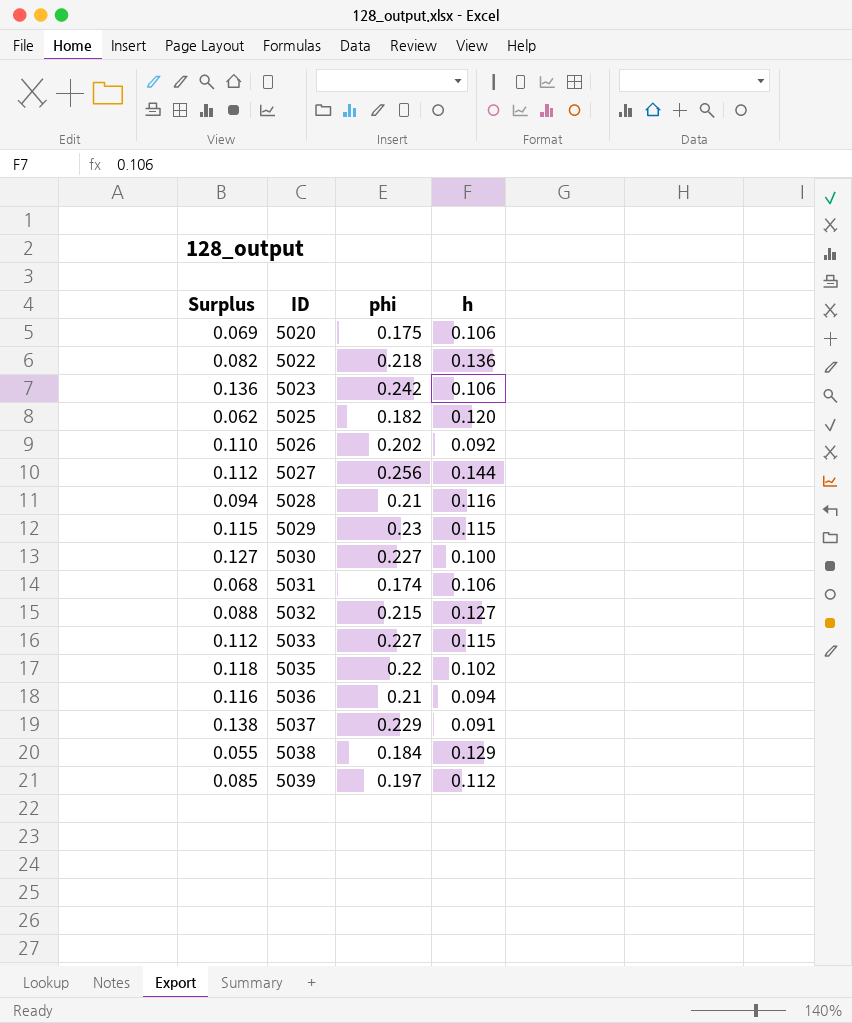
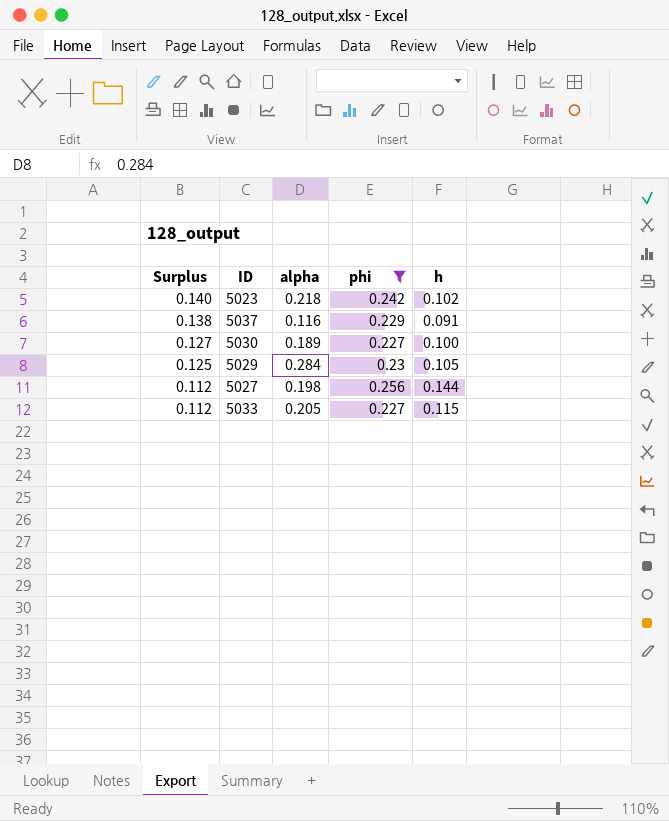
filter: none -> phi >= 0.227
row order: ID ascending -> Surplus descending
column alpha | position: none -> 3
5023 | Surplus: 0.136 -> 0.140
5023 | h: 0.106 -> 0.102
5029 | Surplus: 0.115 -> 0.125
5029 | h: 0.115 -> 0.105

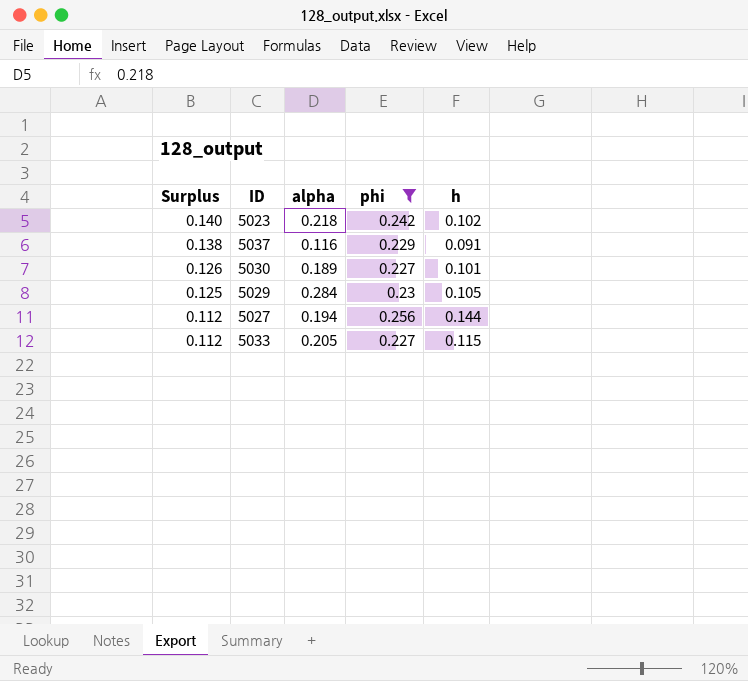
5030 | Surplus: 0.127 -> 0.126
5030 | h: 0.100 -> 0.101
5027 | alpha: 0.198 -> 0.194

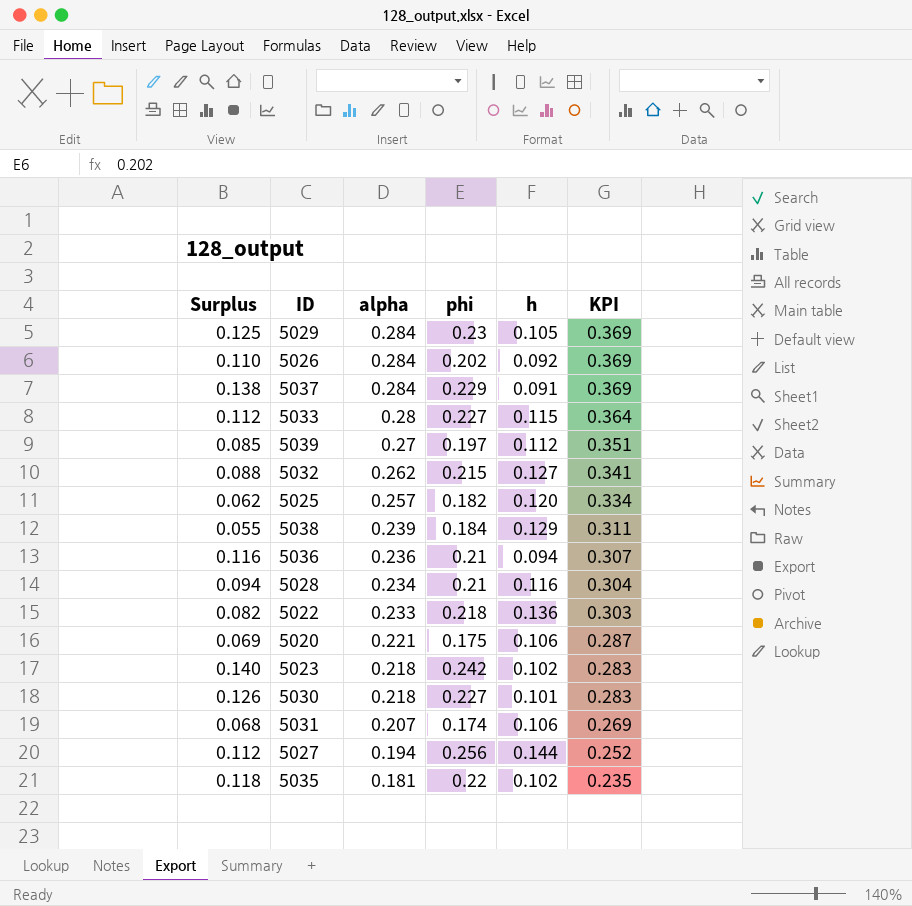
filter: phi >= 0.227 -> none
row order: Surplus descending -> alpha descending
column KPI | formula: none -> [alpha] * 1.3
5037 | alpha: 0.116 -> 0.284
5033 | alpha: 0.205 -> 0.28
5030 | alpha: 0.189 -> 0.218

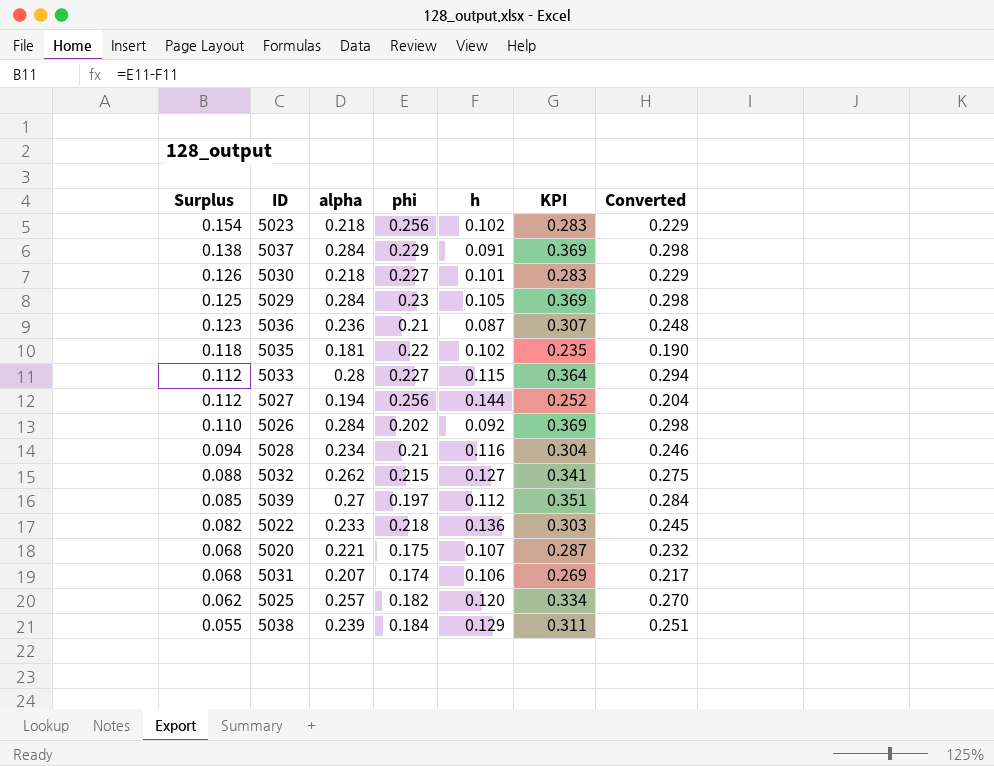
row order: alpha descending -> Surplus descending
column Converted | formula: none -> [alpha] * 1.05
5023 | Surplus: 0.140 -> 0.154
5023 | phi: 0.242 -> 0.256
5036 | Surplus: 0.116 -> 0.123
5036 | h: 0.094 -> 0.087
5020 | Surplus: 0.069 -> 0.068
5020 | h: 0.106 -> 0.107

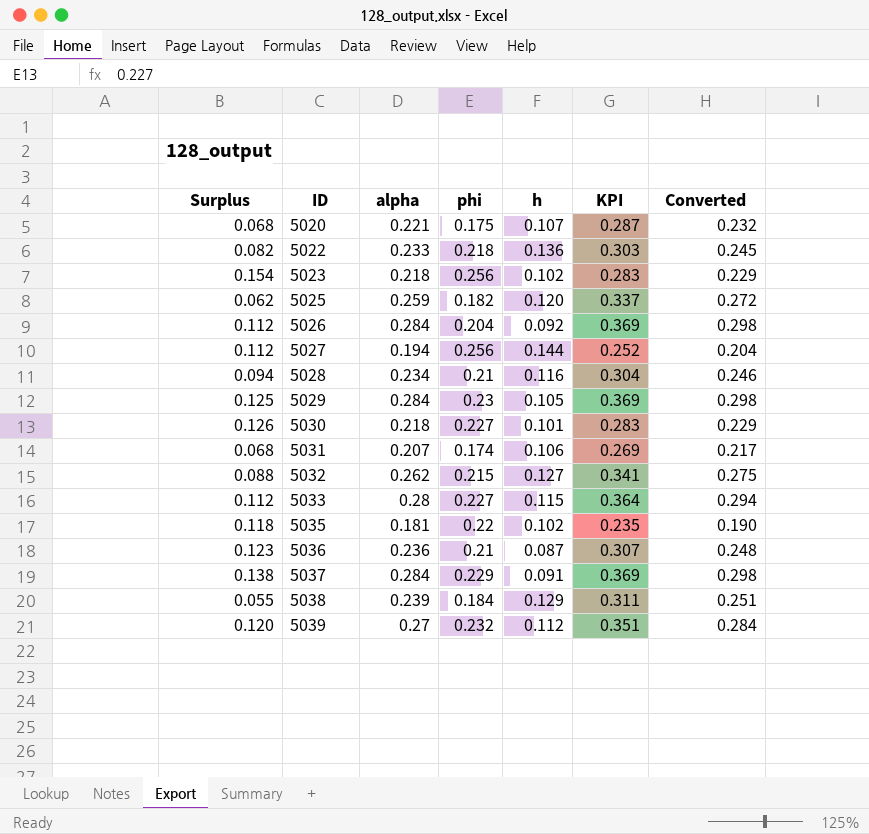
row order: Surplus descending -> ID ascending
5025 | alpha: 0.257 -> 0.259
5025 | KPI: 0.334 -> 0.337
5025 | Converted: 0.270 -> 0.272
5026 | Surplus: 0.110 -> 0.112
5026 | phi: 0.202 -> 0.204
5039 | Surplus: 0.085 -> 0.120
5039 | phi: 0.197 -> 0.232

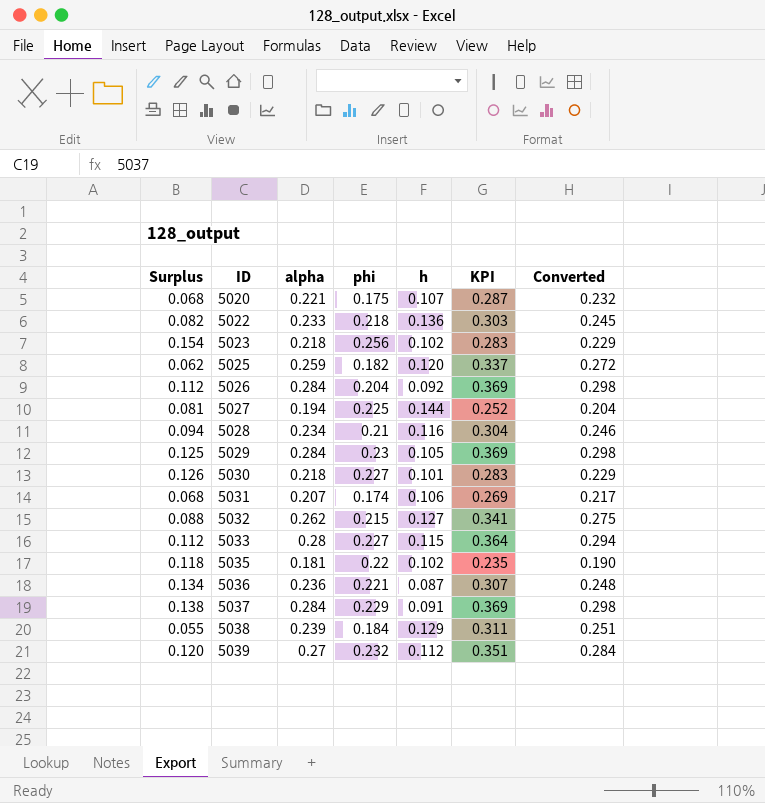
5027 | Surplus: 0.112 -> 0.081
5027 | phi: 0.256 -> 0.225
5036 | Surplus: 0.123 -> 0.134
5036 | phi: 0.21 -> 0.221

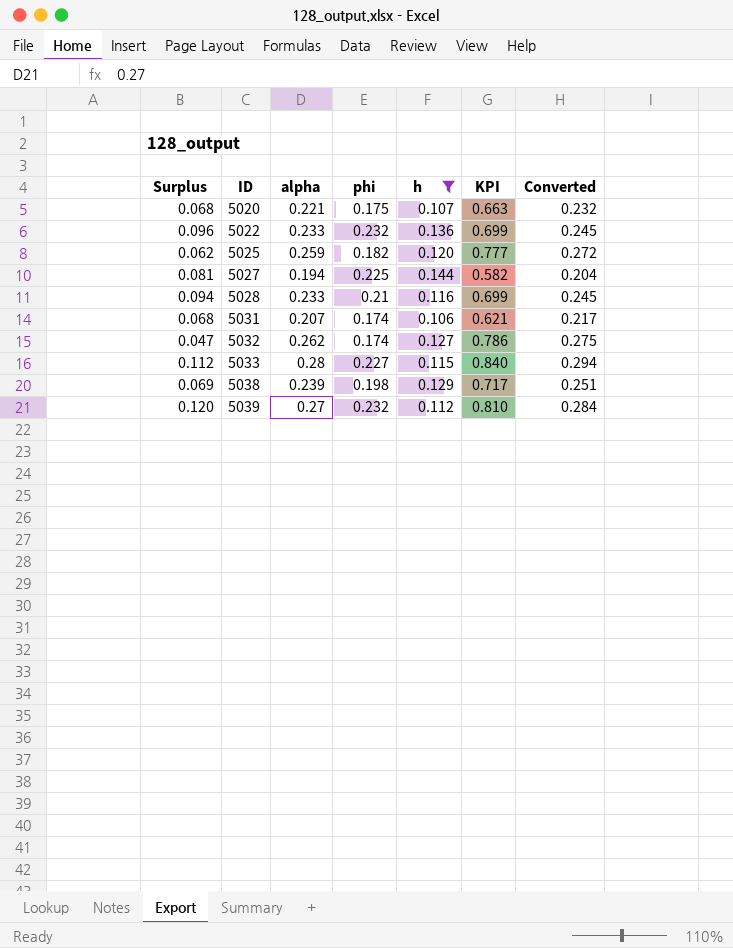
filter: none -> h >= 0.106
column KPI | formula: [alpha] * 1.3 -> [alpha] * 3
5022 | Surplus: 0.082 -> 0.096
5022 | phi: 0.218 -> 0.232
5028 | alpha: 0.234 -> 0.233
5028 | Converted: 0.246 -> 0.245
5032 | Surplus: 0.088 -> 0.047
5032 | phi: 0.215 -> 0.174
5038 | Surplus: 0.055 -> 0.069
5038 | phi: 0.184 -> 0.198

